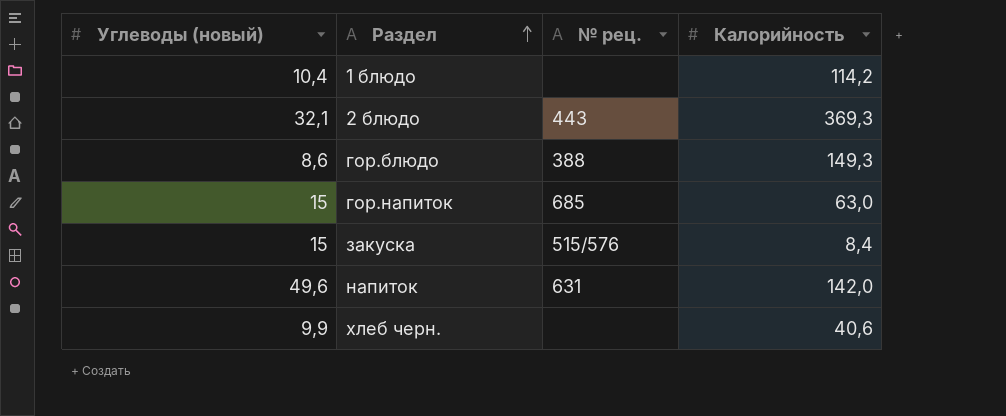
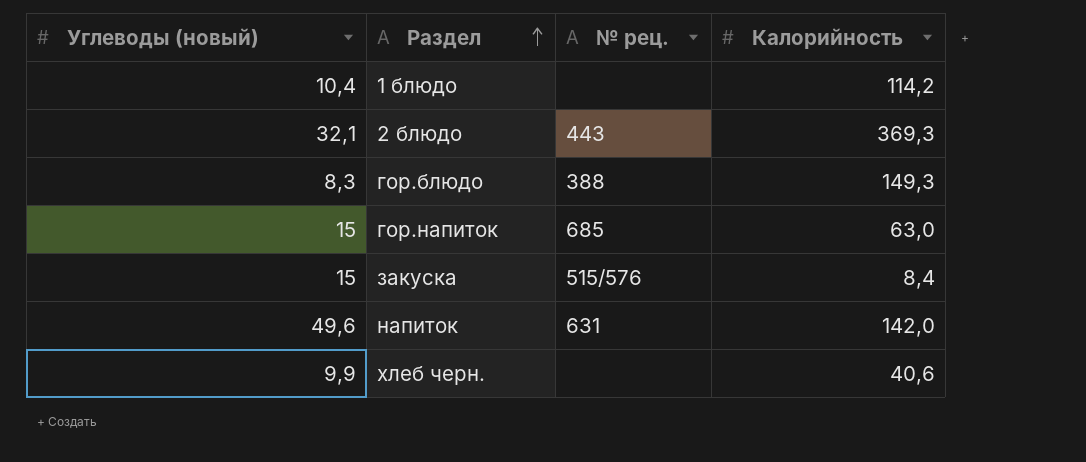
гор.блюдо | Углеводы (новый): 8,6 -> 8,3

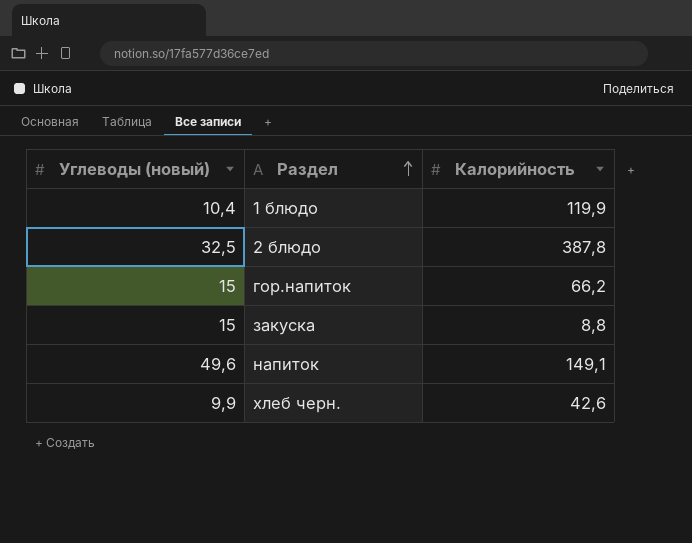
column № рец. | position: 3 -> none
row гор.блюдо: 8,3 | 388 | 149,3 -> none
1 блюдо | Калорийность: 114,2 -> 119,9
2 блюдо | Углеводы (новый): 32,1 -> 32,5
2 блюдо | Калорийность: 369,3 -> 387,8
гор.напиток | Калорийность: 63,0 -> 66,2
закуска | Калорийность: 8,4 -> 8,8
напиток | Калорийность: 142,0 -> 149,1
хлеб черн. | Калорийность: 40,6 -> 42,6

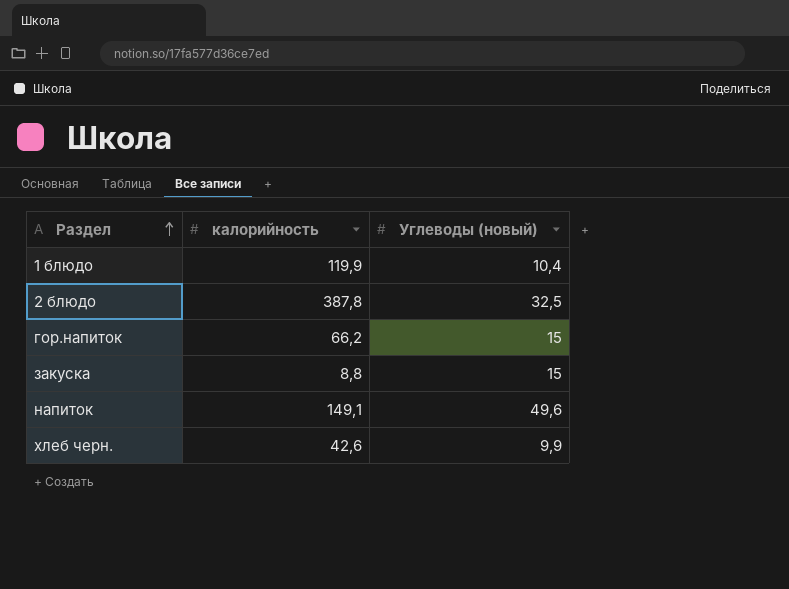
column name: Калорийность -> калорийность
column Углеводы (новый) | position: 1 -> 3

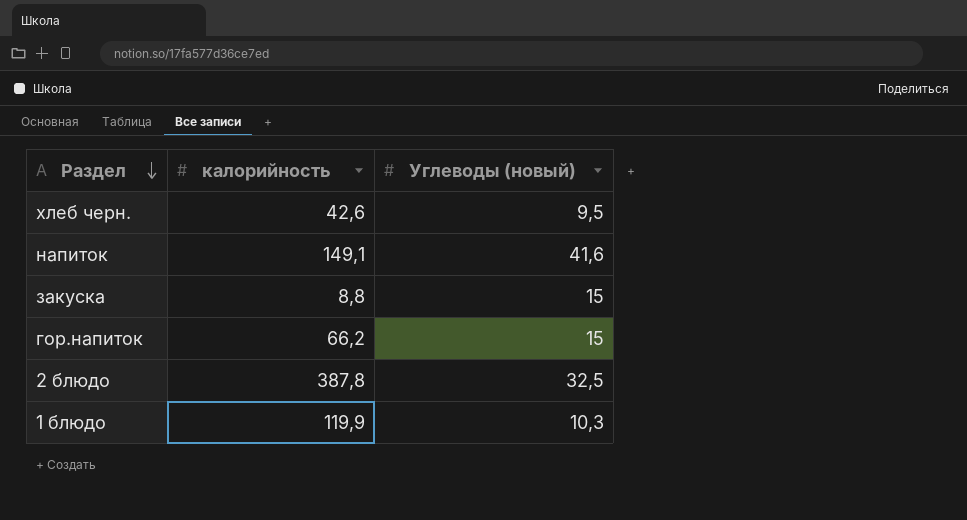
row order: Раздел ascending -> Раздел descending
хлеб черн. | Углеводы (новый): 9,9 -> 9,5
напиток | Углеводы (новый): 49,6 -> 41,6
1 блюдо | Углеводы (новый): 10,4 -> 10,3

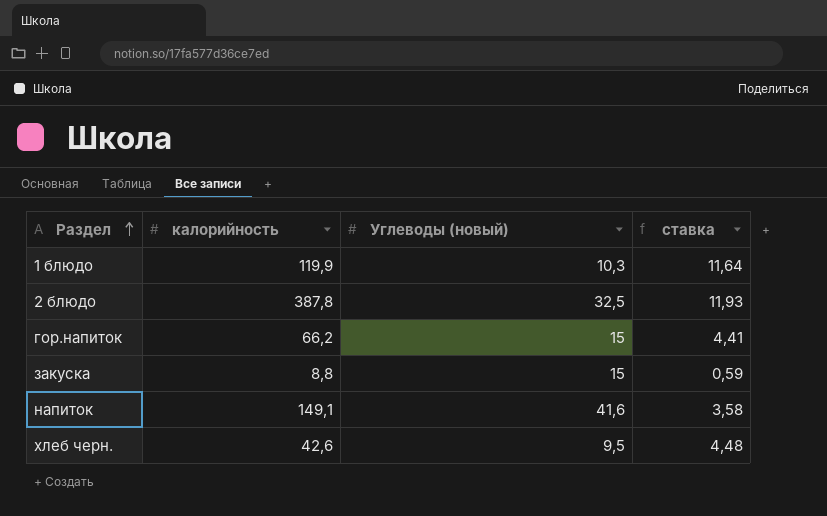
row order: Раздел descending -> Раздел ascending
column ставка | formula: none -> [калорийность] / [Углеводы (новый)]

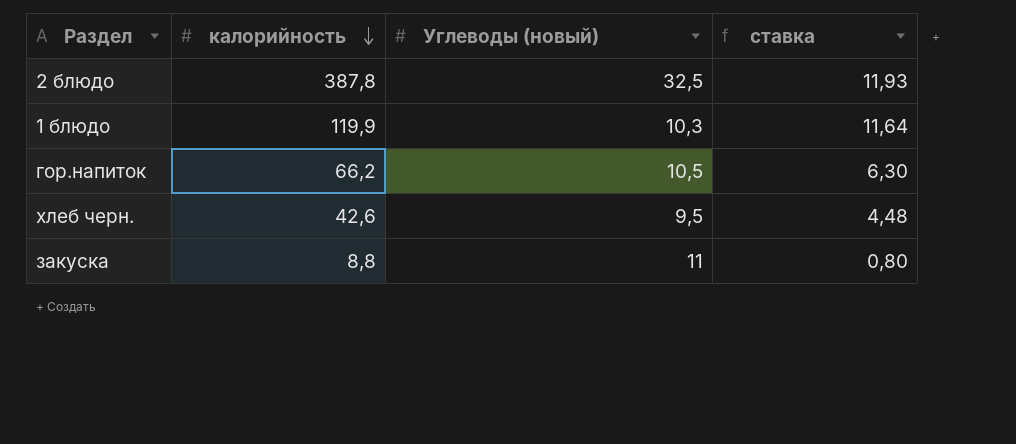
row order: Раздел ascending -> калорийность descending
row напиток: 149,1 | 41,6 | 3,58 -> none
гор.напиток | Углеводы (новый): 15 -> 10,5
гор.напиток | ставка: 4,41 -> 6,30
закуска | Углеводы (новый): 15 -> 11
закуска | ставка: 0,59 -> 0,80

